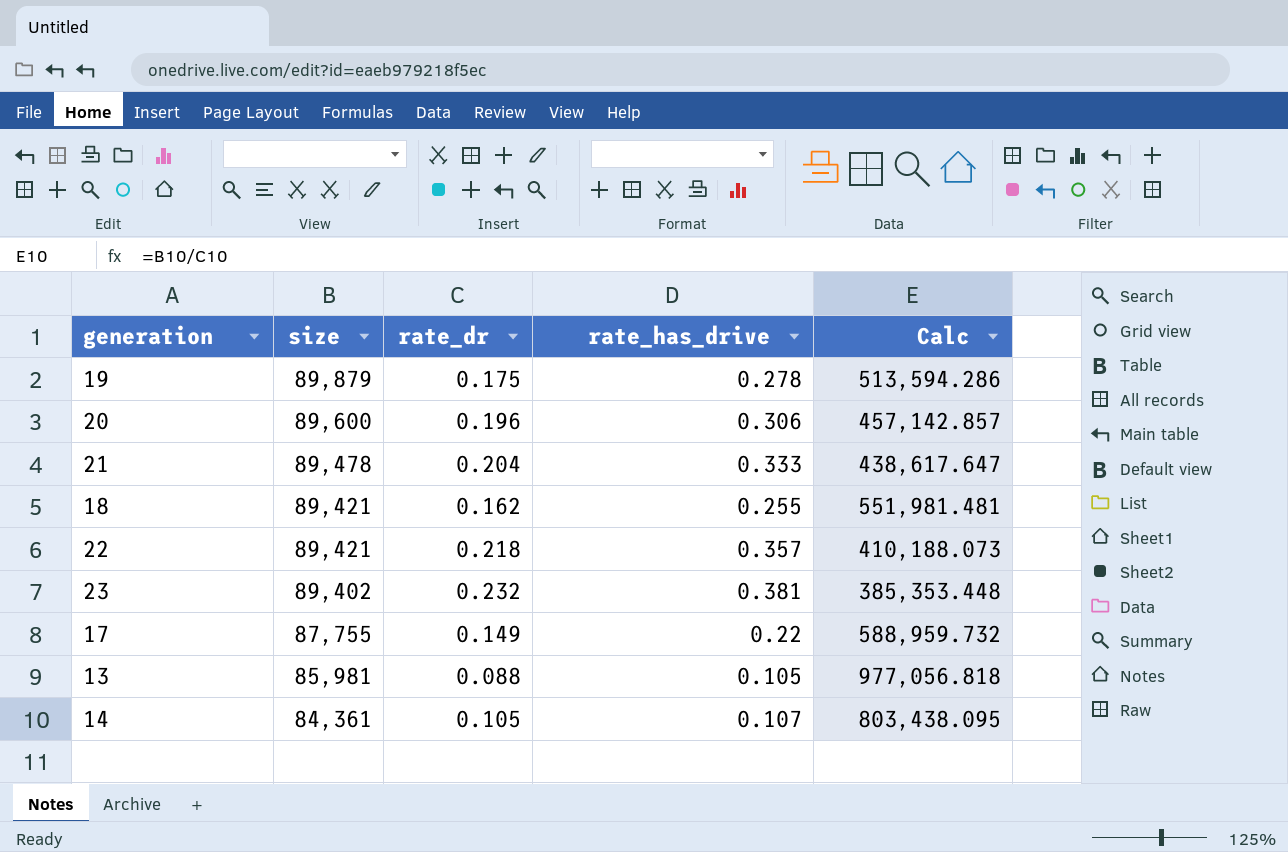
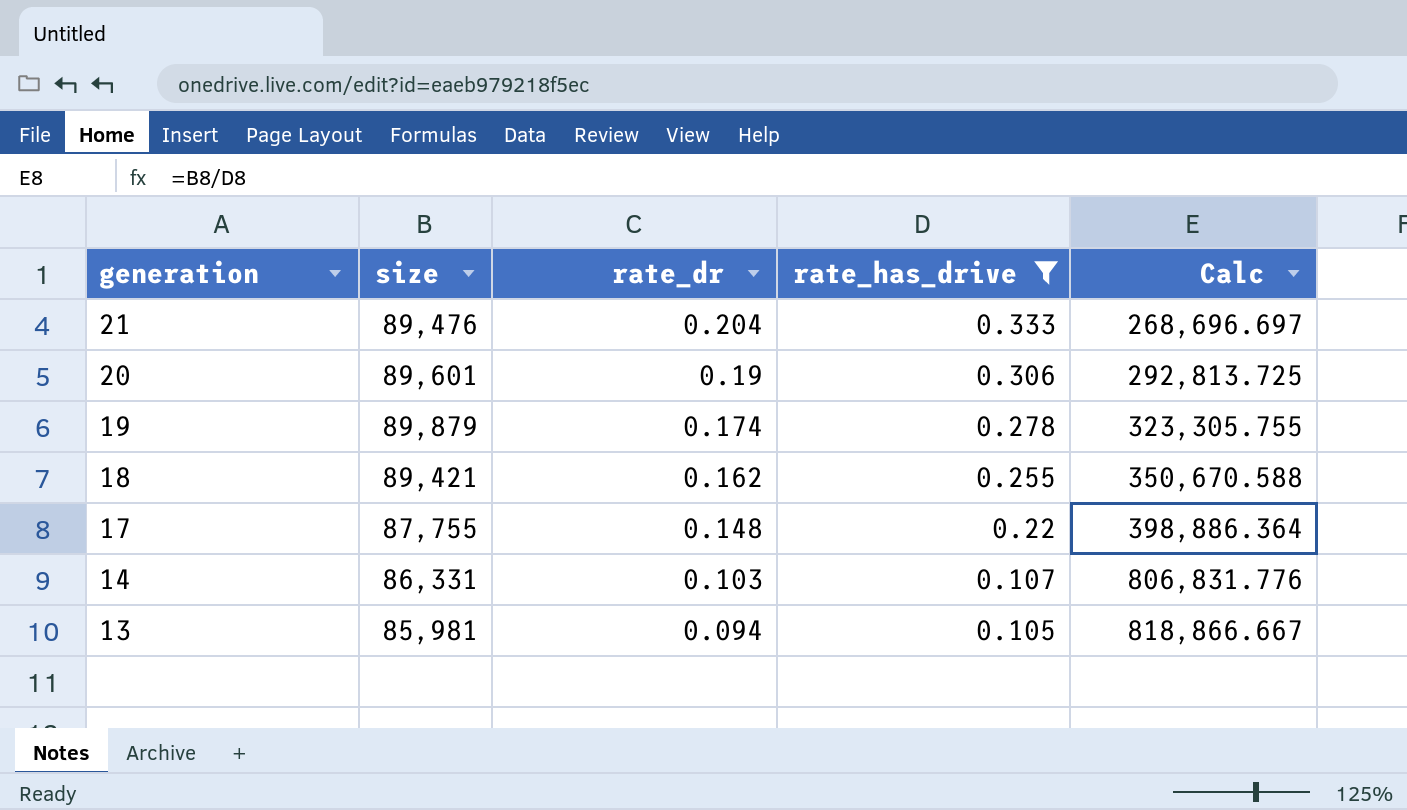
filter: none -> rate_has_drive <= 0.333
row order: size descending -> generation descending
column Calc | formula: [size] / [rate_dr] -> [size] / [rate_has_drive]
21 | size: 89,478 -> 89,476
20 | size: 89,600 -> 89,601
20 | rate_dr: 0.196 -> 0.19
19 | rate_dr: 0.175 -> 0.174
17 | rate_dr: 0.149 -> 0.148
14 | size: 84,361 -> 86,331
14 | rate_dr: 0.105 -> 0.103
13 | rate_dr: 0.088 -> 0.094

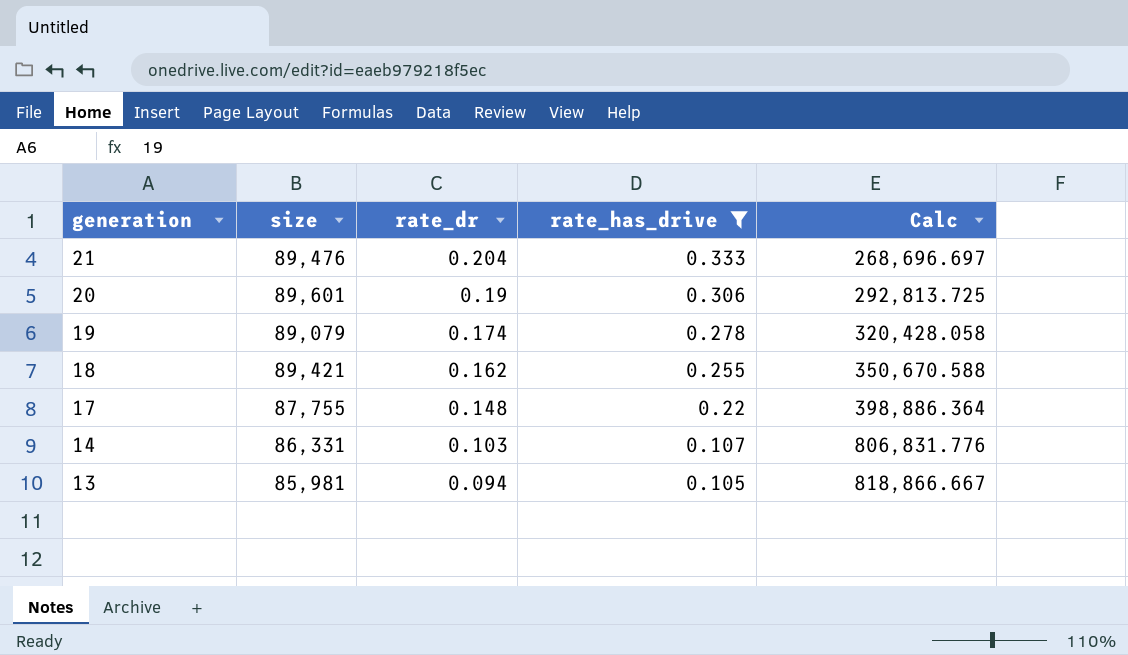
19 | size: 89,879 -> 89,079
19 | Calc: 323,305.755 -> 320,428.058

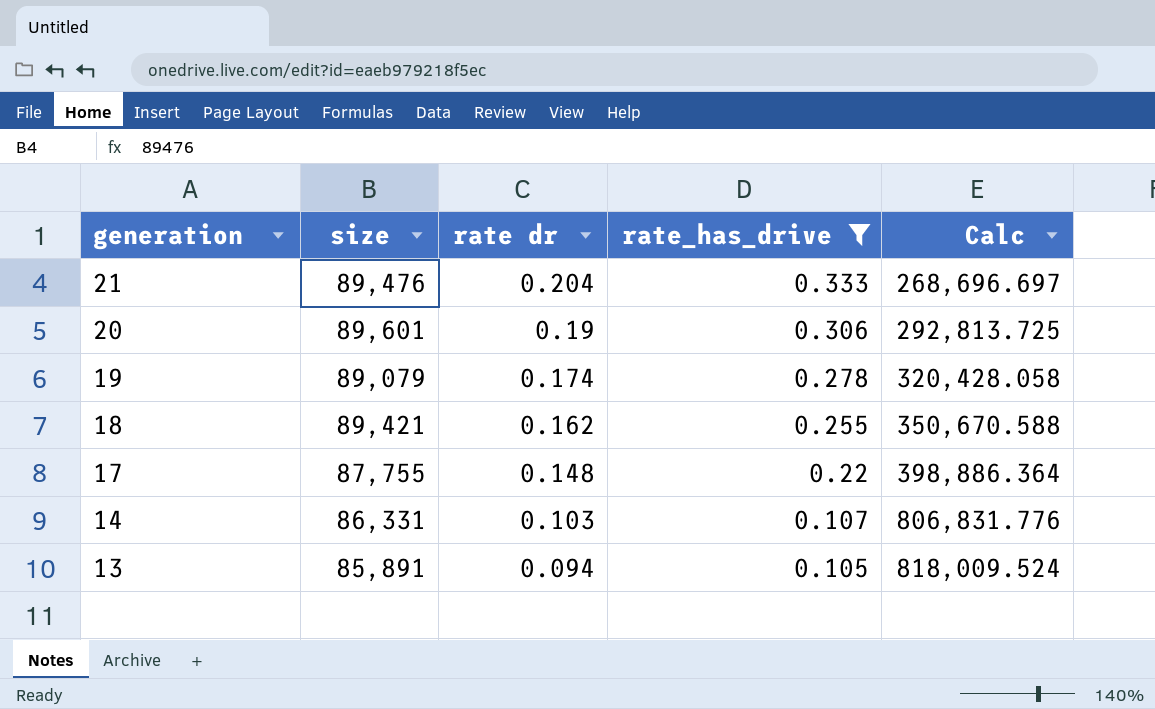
column name: rate_dr -> rate dr
13 | size: 85,981 -> 85,891
13 | Calc: 818,866.667 -> 818,009.524

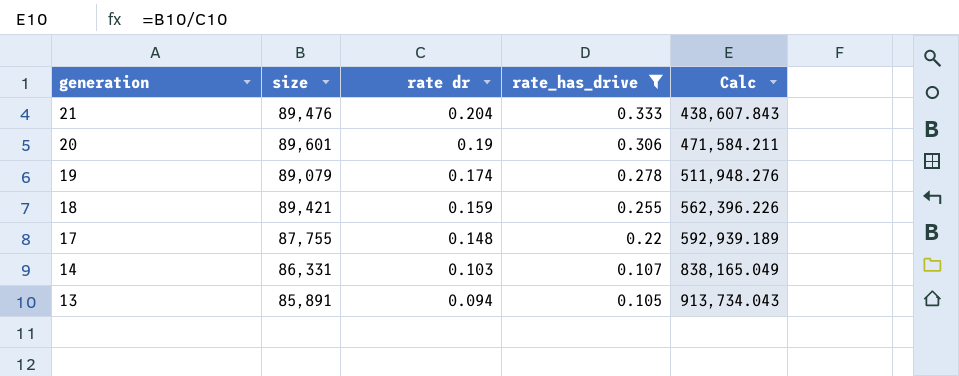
column Calc | formula: [size] / [rate_has_drive] -> [size] / [rate dr]
18 | rate dr: 0.162 -> 0.159

